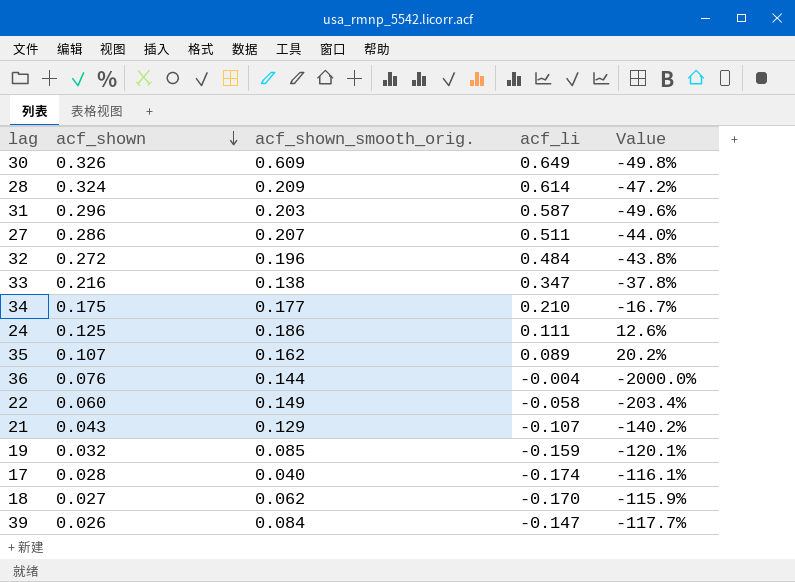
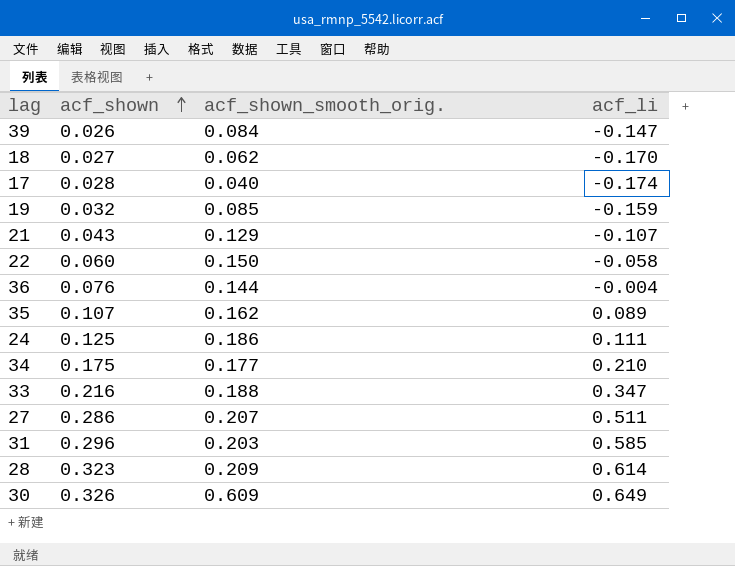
row order: acf_shown descending -> acf_shown ascending
column Value | formula: ([acf_shown] - [acf_li]) / [acf_li] -> none
row 32: 0.272 | 0.196 | 0.484 | -43.8% -> none
22 | acf_shown_smooth_orig.: 0.149 -> 0.150
33 | acf_shown_smooth_orig.: 0.138 -> 0.188
31 | acf_li: 0.587 -> 0.585
28 | acf_shown: 0.324 -> 0.323

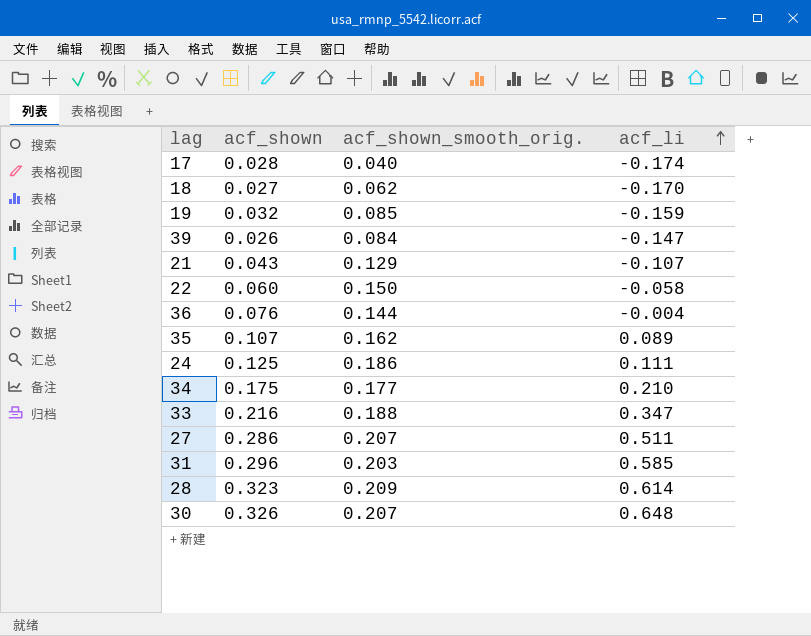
row order: acf_shown ascending -> acf_li ascending
30 | acf_shown_smooth_orig.: 0.609 -> 0.207
30 | acf_li: 0.649 -> 0.648

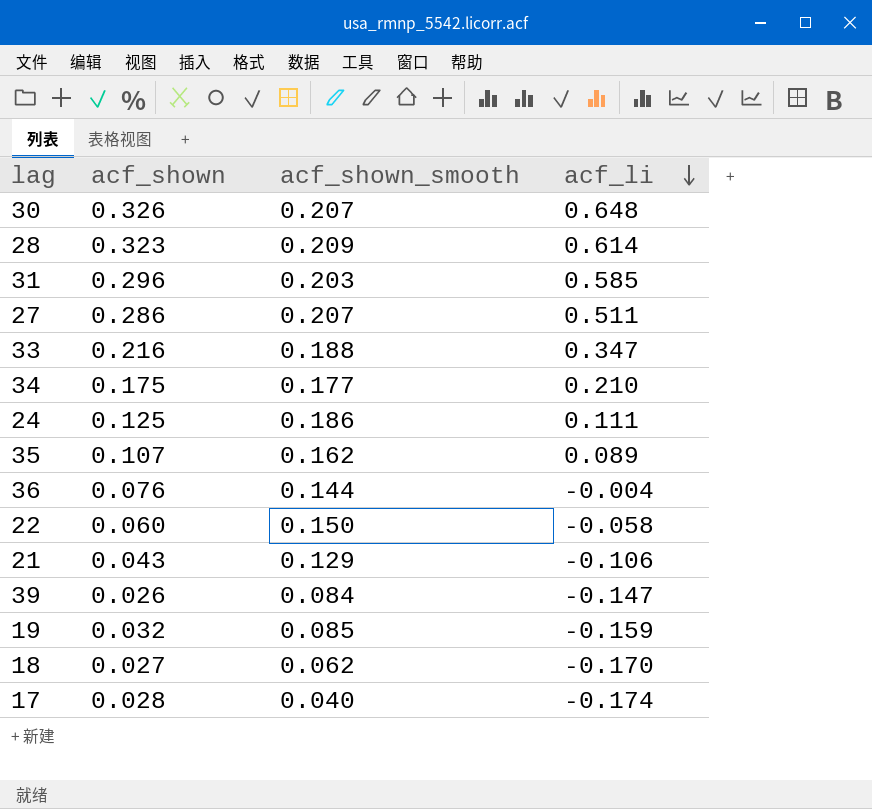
row order: acf_li ascending -> acf_li descending
column name: acf_shown_smooth_orig. -> acf_shown_smooth
21 | acf_li: -0.107 -> -0.106

